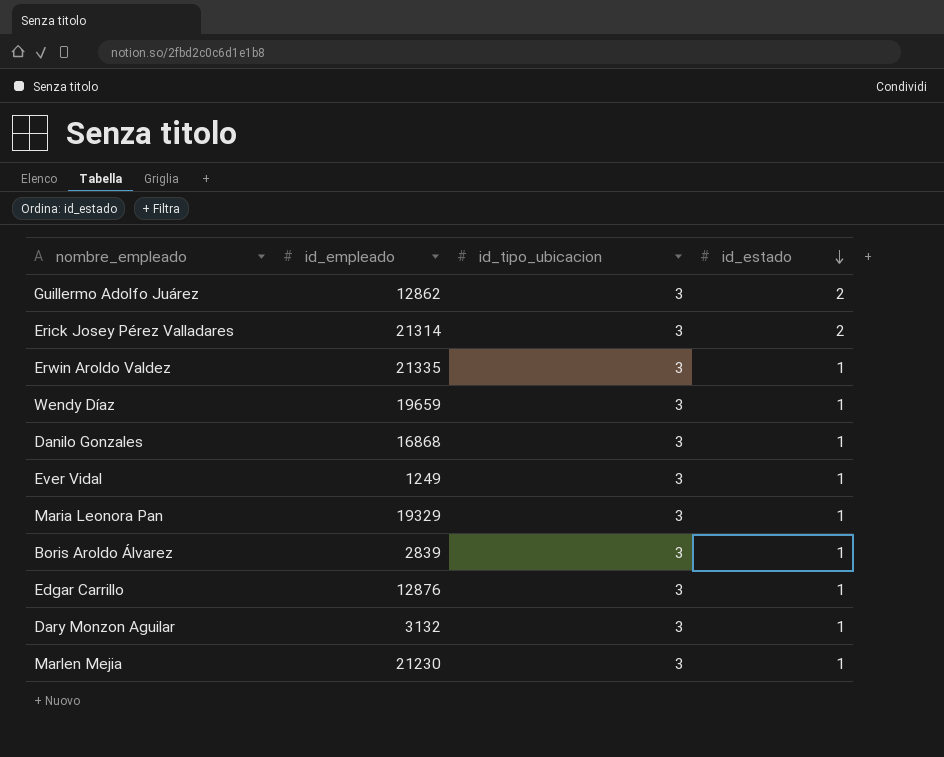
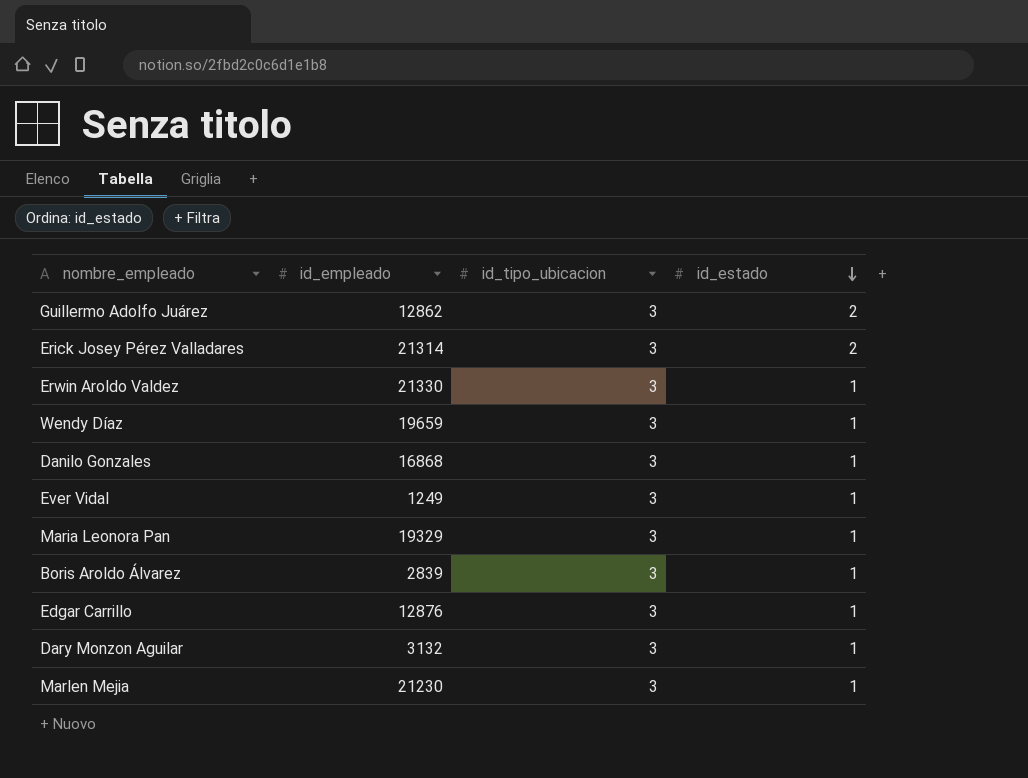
Erwin Aroldo Valdez | id_empleado: 21335 -> 21330

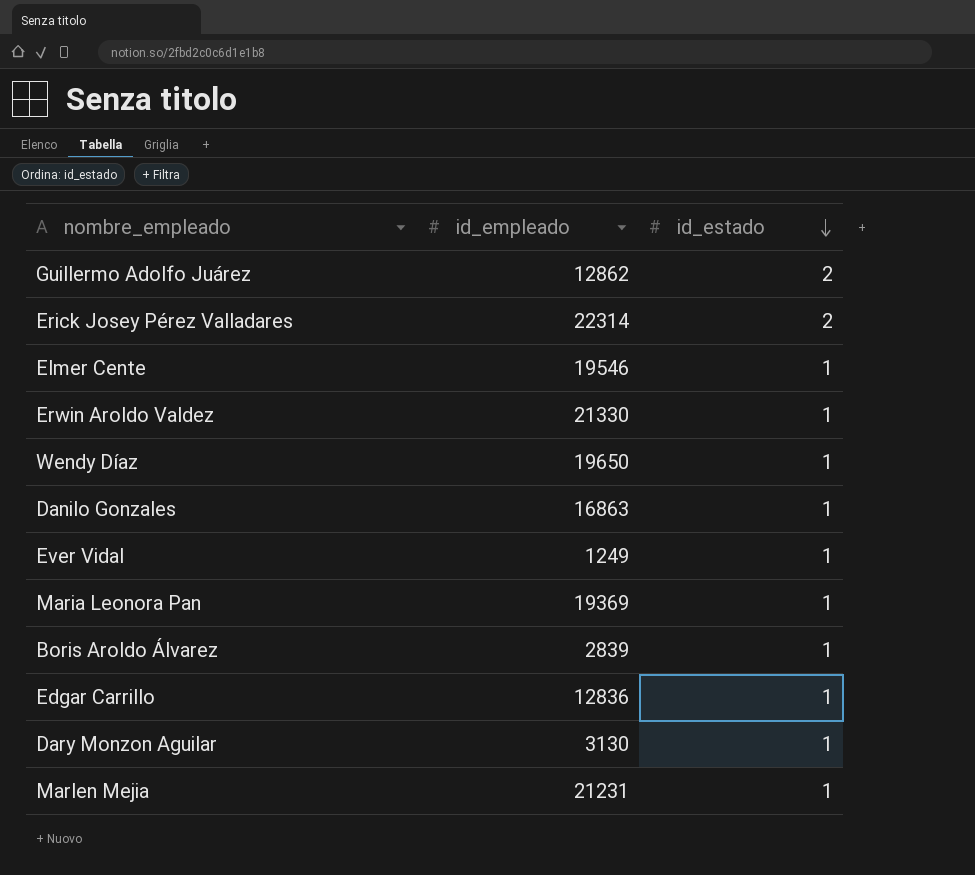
column id_tipo_ubicacion | position: 3 -> none
Erick Josey Pérez Valladares | id_empleado: 21314 -> 22314
row Elmer Cente: none -> 19546 | 1
Wendy Díaz | id_empleado: 19659 -> 19650
Danilo Gonzales | id_empleado: 16868 -> 16863
Maria Leonora Pan | id_empleado: 19329 -> 19369
Edgar Carrillo | id_empleado: 12876 -> 12836
Dary Monzon Aguilar | id_empleado: 3132 -> 3130
Marlen Mejia | id_empleado: 21230 -> 21231

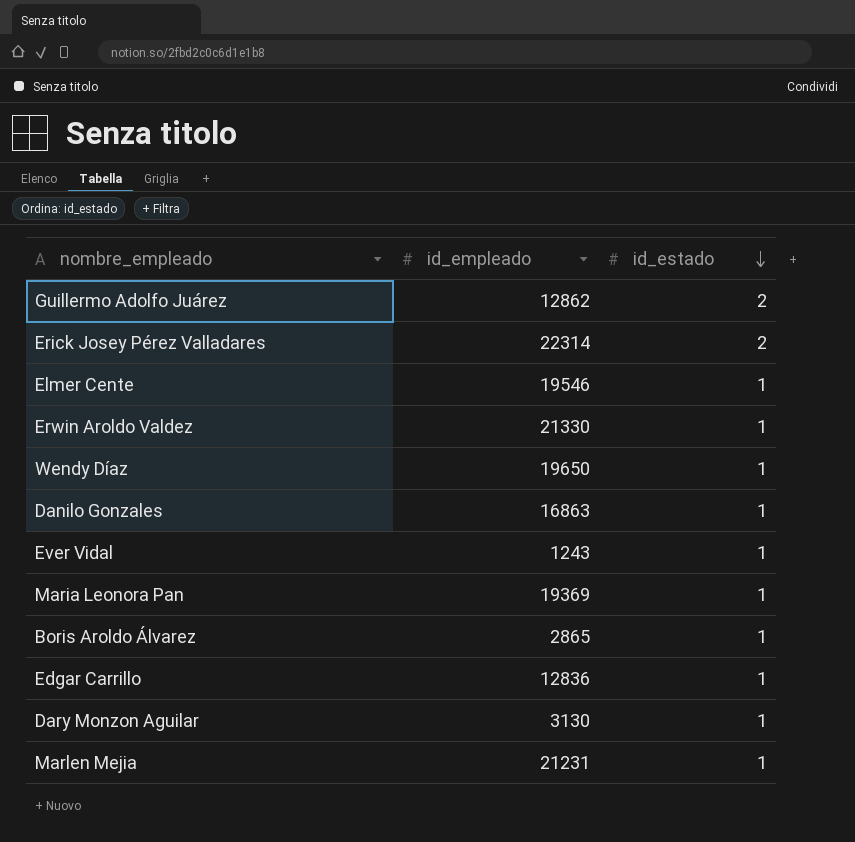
Ever Vidal | id_empleado: 1249 -> 1243
Boris Aroldo Álvarez | id_empleado: 2839 -> 2865

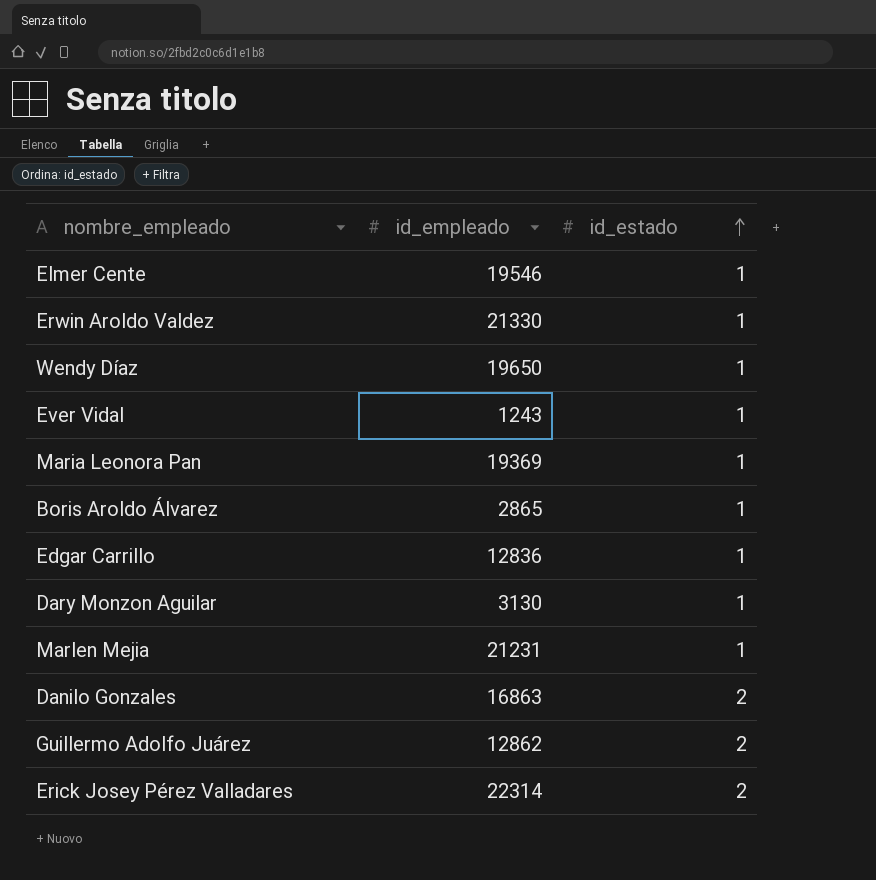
row order: id_estado descending -> id_estado ascending
Danilo Gonzales | id_estado: 1 -> 2

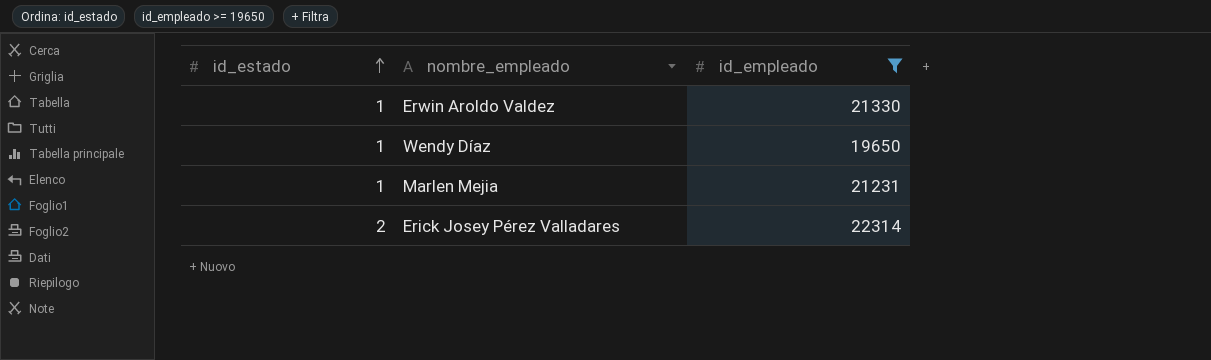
filter: none -> id_empleado >= 19650
column id_estado | position: 3 -> 1

